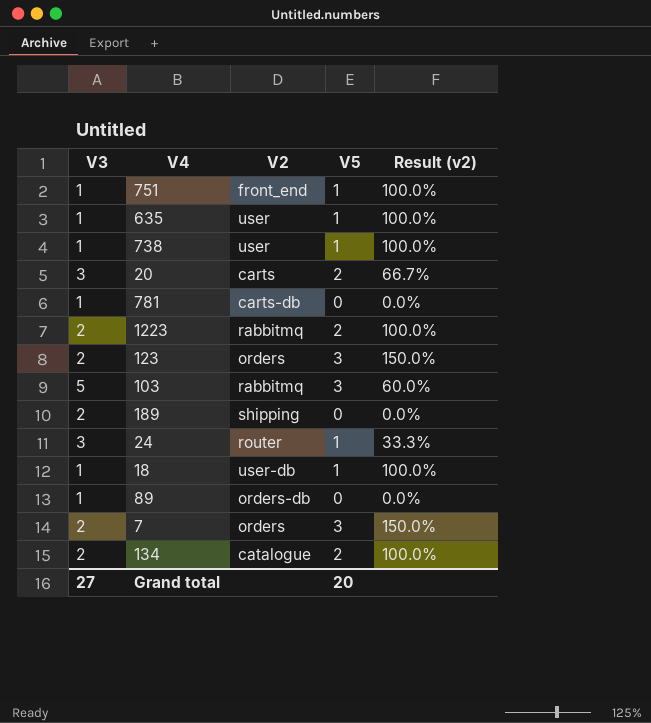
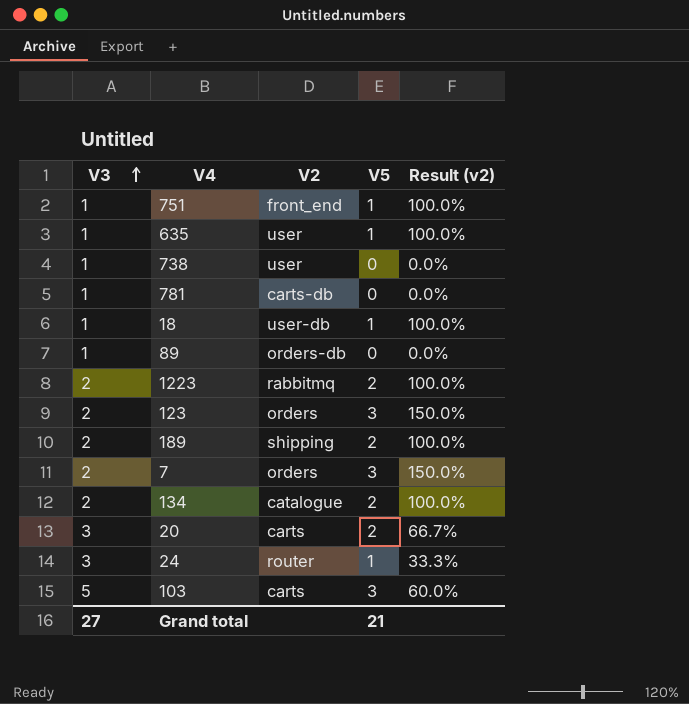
row order: none -> V3 ascending
738 | V5: 1 -> 0
738 | Result (v2): 100.0% -> 0.0%
189 | V5: 0 -> 2
189 | Result (v2): 0.0% -> 100.0%
103 | V2: rabbitmq -> carts
Grand total | V5: 20 -> 21

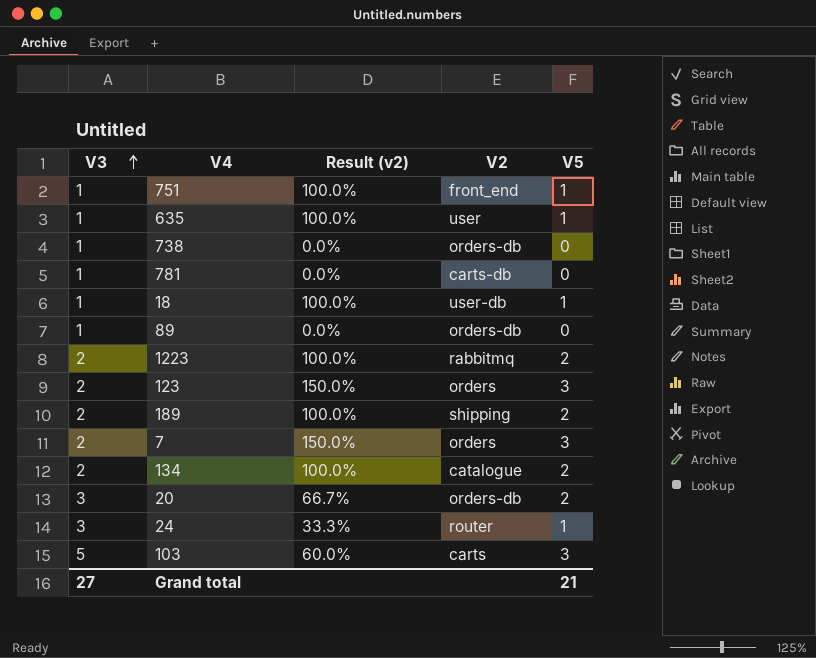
column Result (v2) | position: 5 -> 3
738 | V2: user -> orders-db
20 | V2: carts -> orders-db

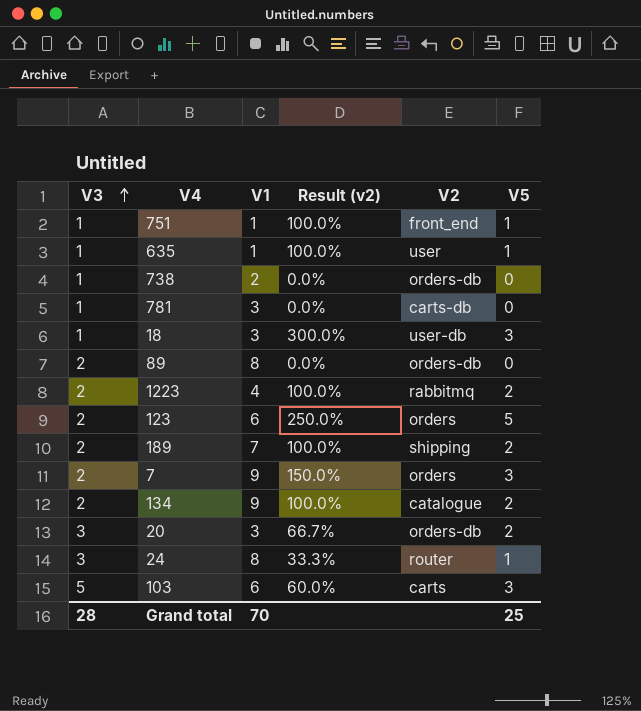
column V1 | position: none -> 3
18 | Result (v2): 100.0% -> 300.0%
18 | V5: 1 -> 3
89 | V3: 1 -> 2
123 | Result (v2): 150.0% -> 250.0%
123 | V5: 3 -> 5
Grand total | V3: 27 -> 28
Grand total | V5: 21 -> 25

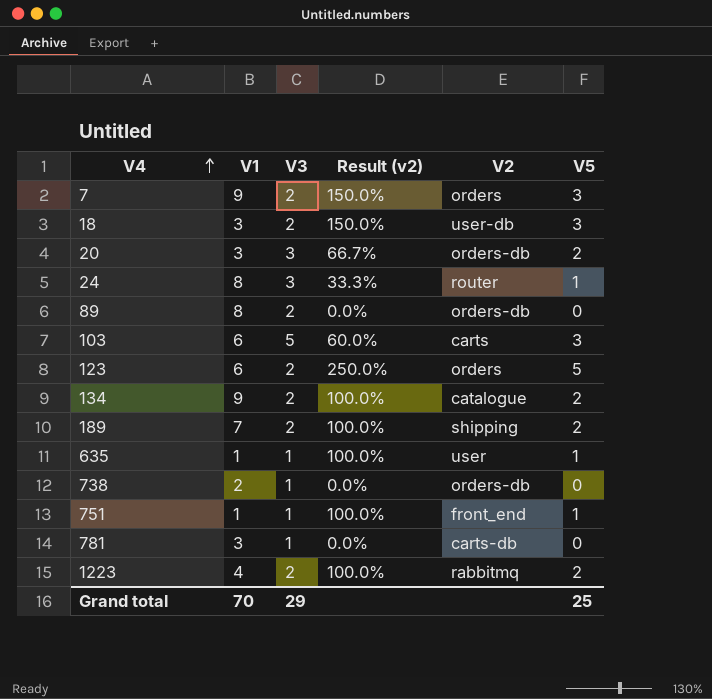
row order: V3 ascending -> V4 ascending
column V3 | position: 1 -> 3
18 | V3: 1 -> 2
18 | Result (v2): 300.0% -> 150.0%
Grand total | V3: 28 -> 29

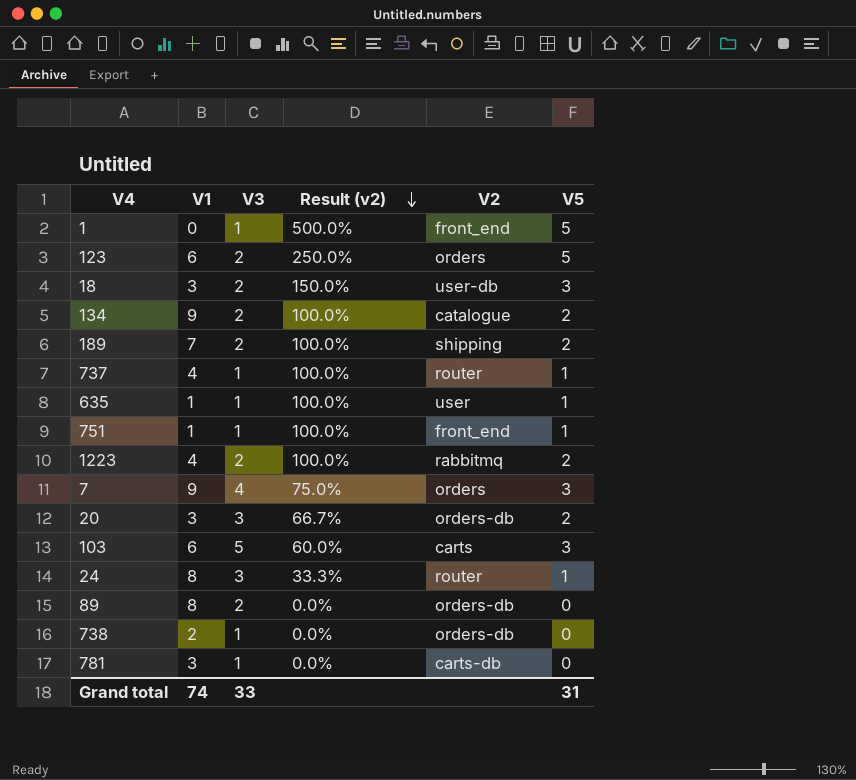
row order: V4 ascending -> Result (v2) descending
row 1: none -> 0 | 1 | 500.0% | front_end | 5
row 737: none -> 4 | 1 | 100.0% | router | 1
7 | V3: 2 -> 4
7 | Result (v2): 150.0% -> 75.0%
Grand total | V1: 70 -> 74
Grand total | V3: 29 -> 33
Grand total | V5: 25 -> 31

